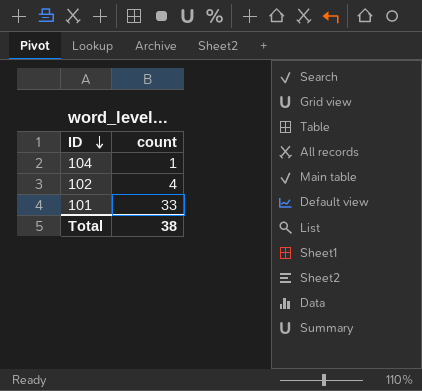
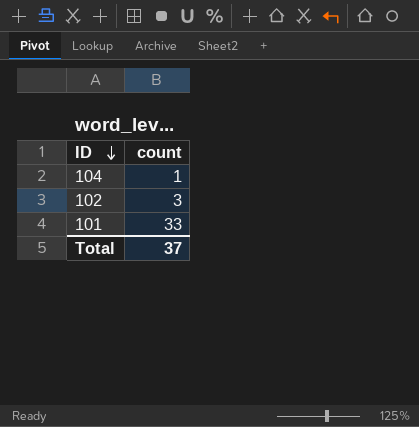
102 | count: 4 -> 3
Total | count: 38 -> 37

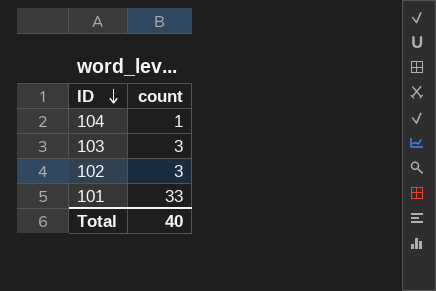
row 103: none -> 3
Total | count: 37 -> 40

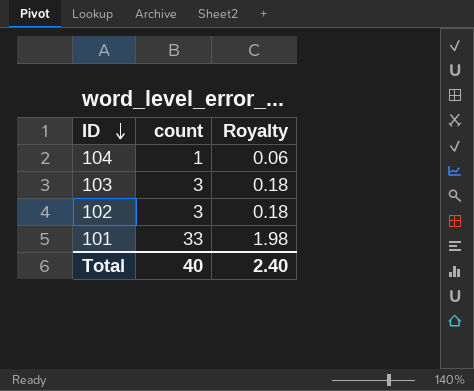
column Royalty | formula: none -> [count] * 0.06

